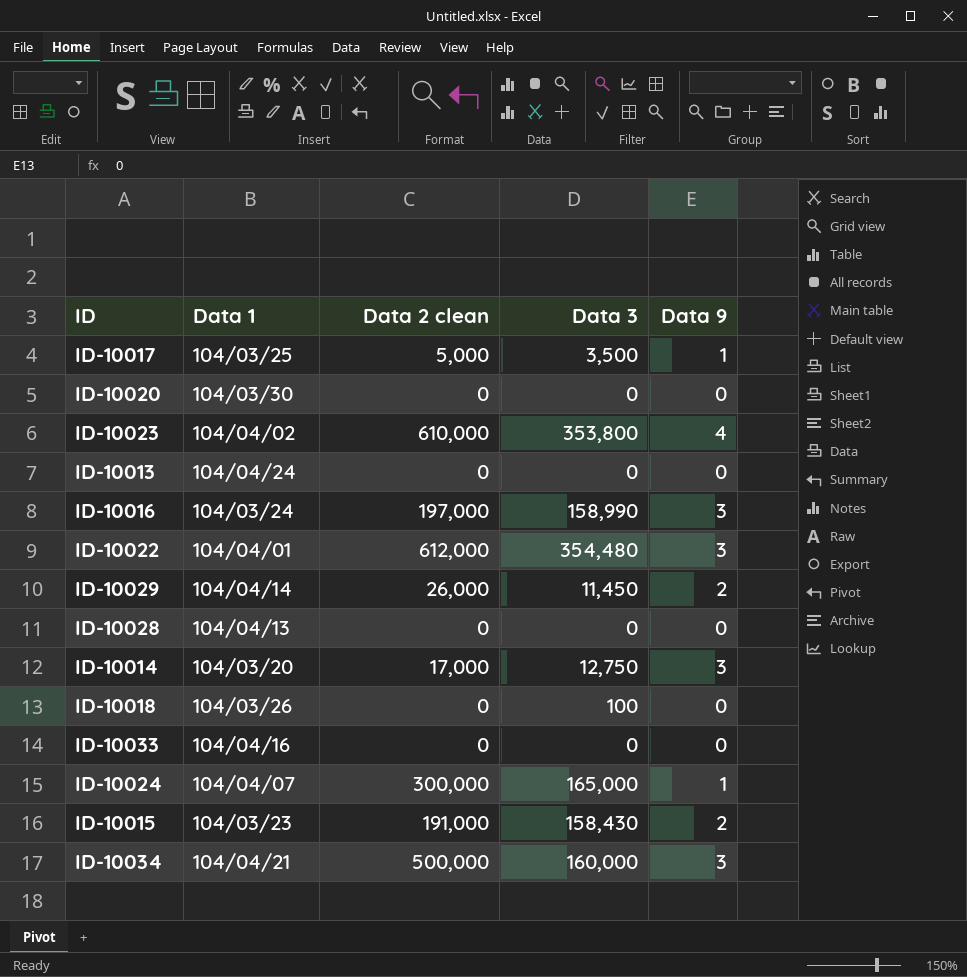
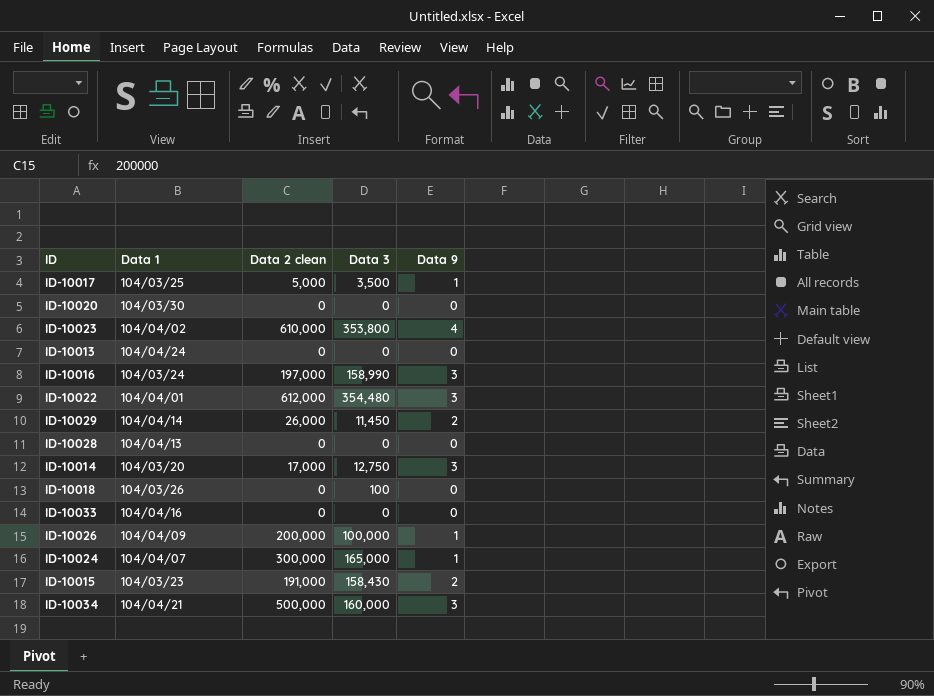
row ID-10026: none -> 104/04/09 | 200,000 | 100,000 | 1

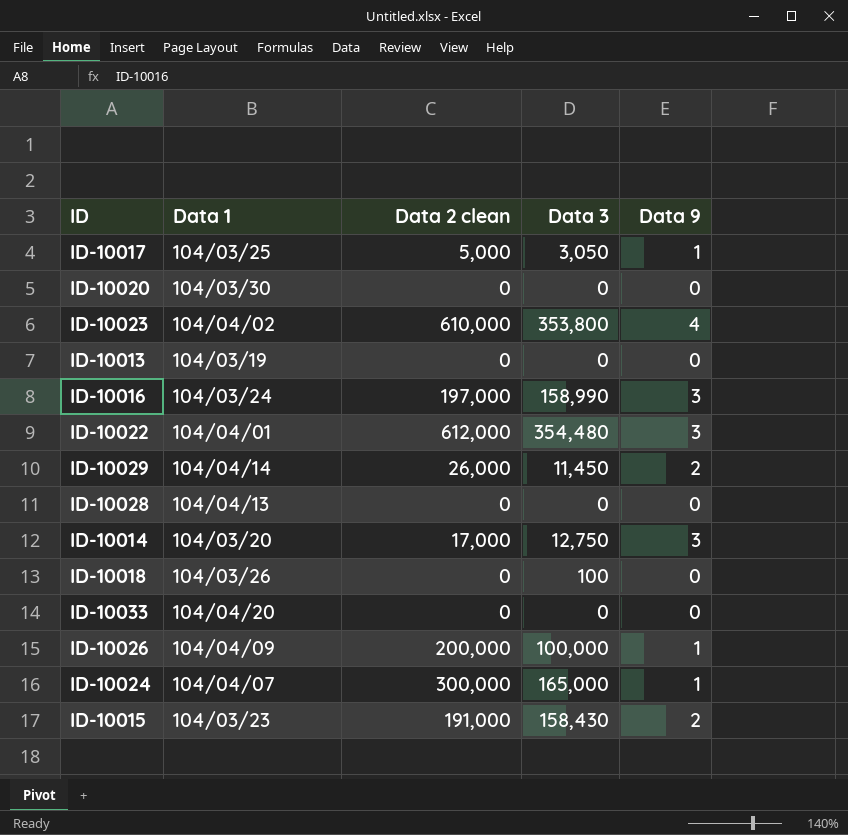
row ID-10034: 104/04/21 | 500,000 | 160,000 | 3 -> none
ID-10017 | Data 3: 3,500 -> 3,050
ID-10013 | Data 1: 104/04/24 -> 104/03/19
ID-10033 | Data 1: 104/04/16 -> 104/04/20

